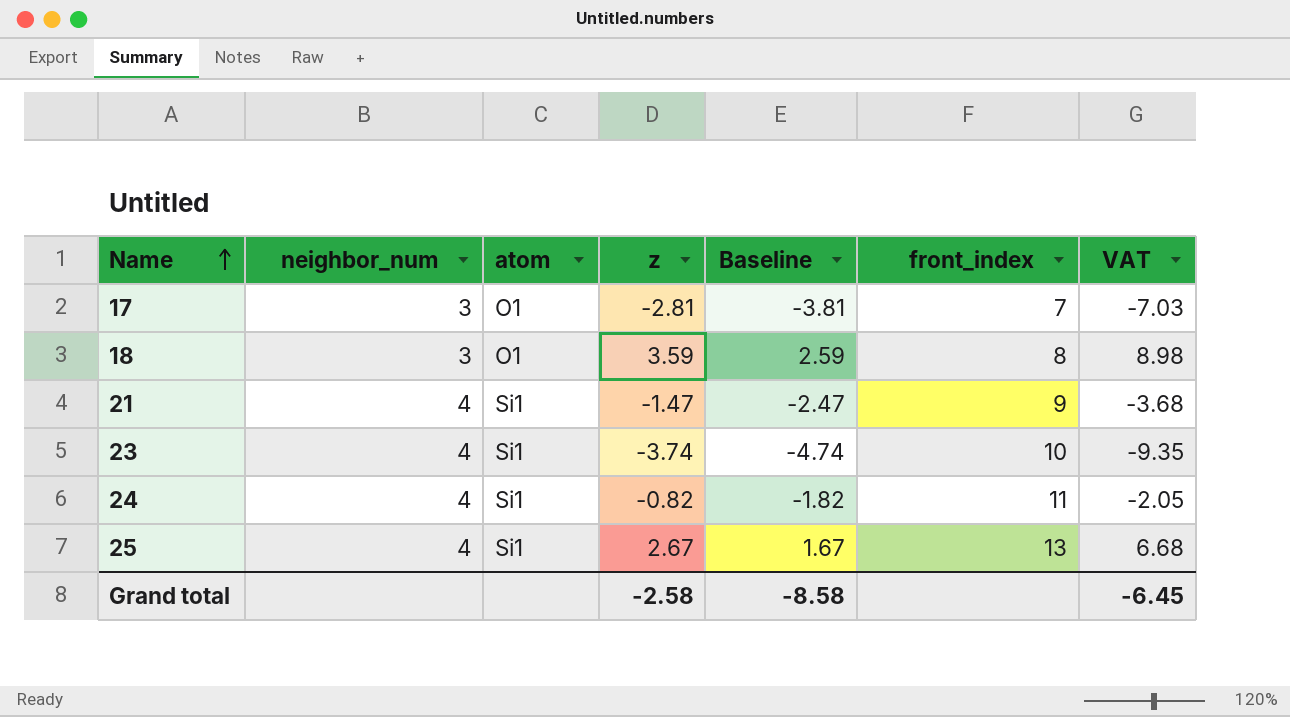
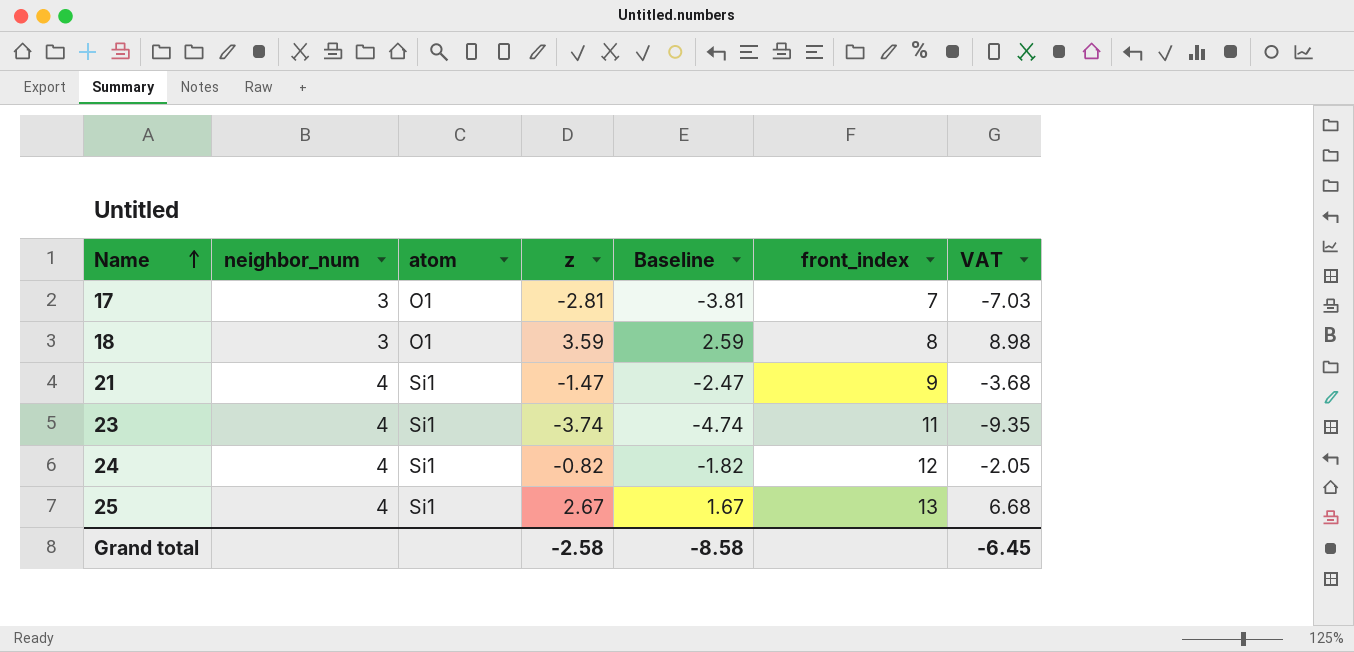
23 | front_index: 10 -> 11
24 | front_index: 11 -> 12

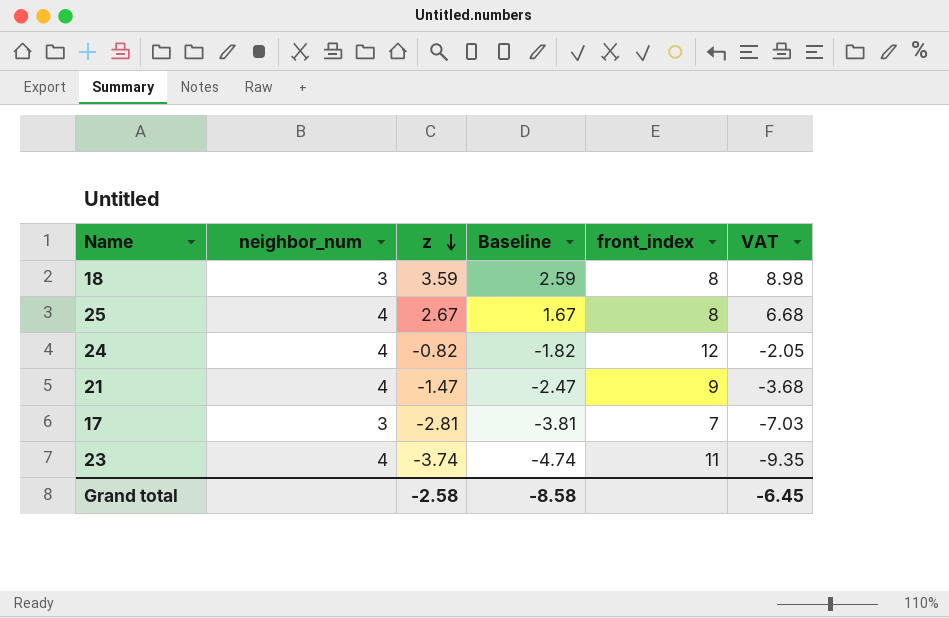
row order: Name ascending -> z descending
column atom | position: 3 -> none
25 | front_index: 13 -> 8

